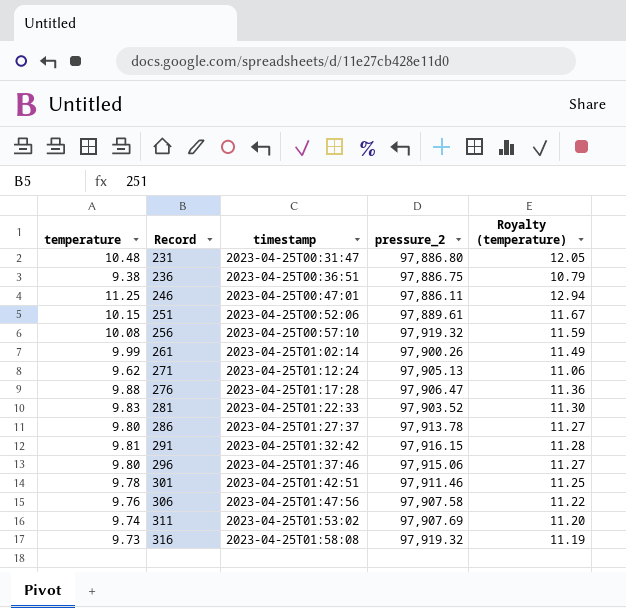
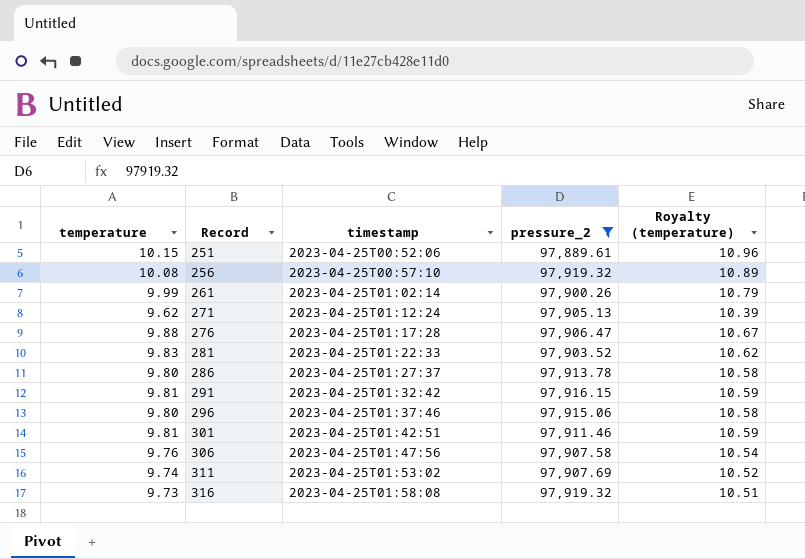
filter: none -> pressure_2 >= 97,889.61
column Royalty (temperature) | formula: [temperature] * 1.15 -> [temperature] * 1.08
301 | temperature: 9.78 -> 9.81

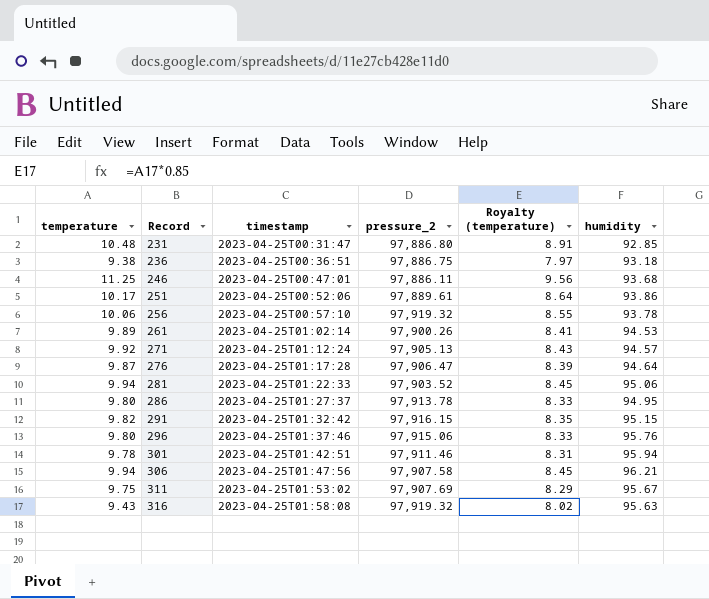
filter: pressure_2 >= 97,889.61 -> none
column Royalty (temperature) | formula: [temperature] * 1.08 -> [temperature] * 0.85
column humidity | position: none -> 6
251 | temperature: 10.15 -> 10.17
256 | temperature: 10.08 -> 10.06
261 | temperature: 9.99 -> 9.89
271 | temperature: 9.62 -> 9.92
276 | temperature: 9.88 -> 9.87
281 | temperature: 9.83 -> 9.94
291 | temperature: 9.81 -> 9.82
301 | temperature: 9.81 -> 9.78
306 | temperature: 9.76 -> 9.94
311 | temperature: 9.74 -> 9.75
316 | temperature: 9.73 -> 9.43

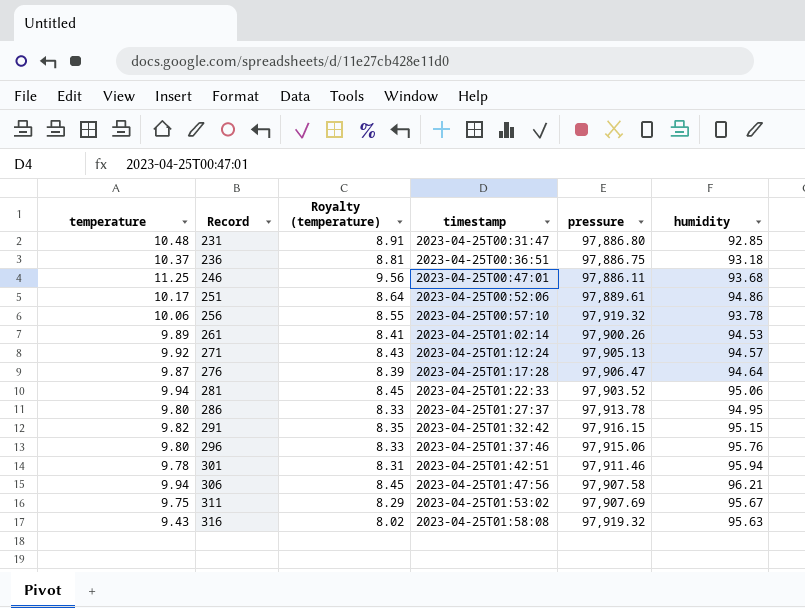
column Royalty (temperature) | position: 5 -> 3
column name: pressure_2 -> pressure
236 | temperature: 9.38 -> 10.37
236 | Royalty (temperature): 7.97 -> 8.81
251 | humidity: 93.86 -> 94.86

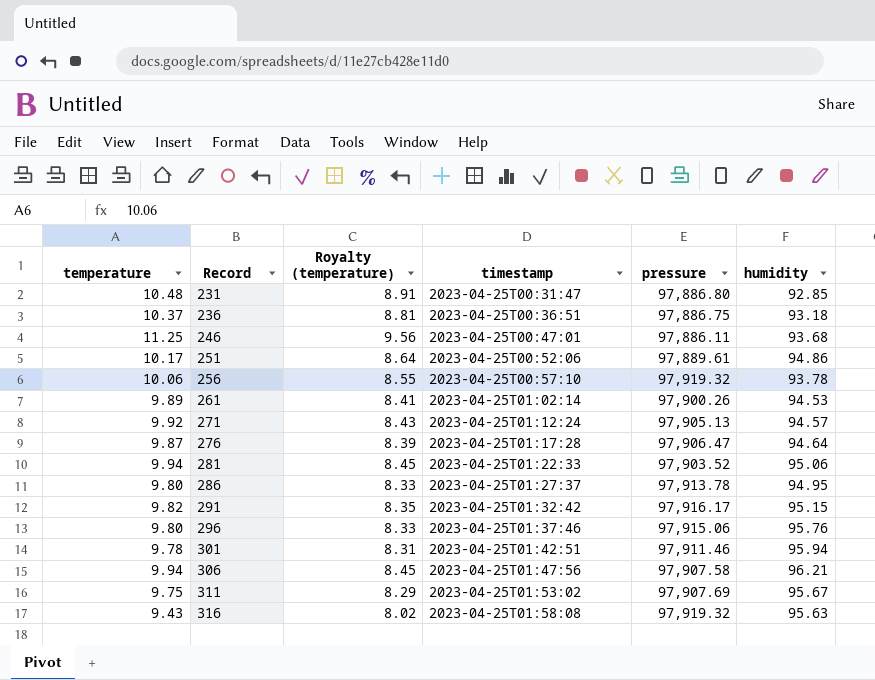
291 | pressure: 97,916.15 -> 97,916.17

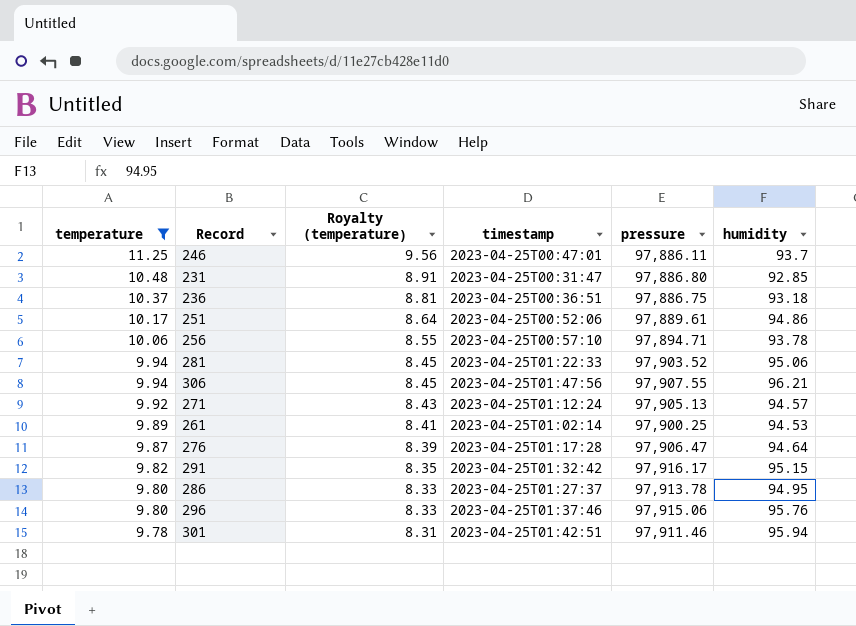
filter: none -> temperature >= 9.78
row order: Record ascending -> temperature descending
246 | humidity: 93.68 -> 93.7
256 | pressure: 97,919.32 -> 97,894.71
306 | pressure: 97,907.58 -> 97,907.55
261 | pressure: 97,900.26 -> 97,900.25

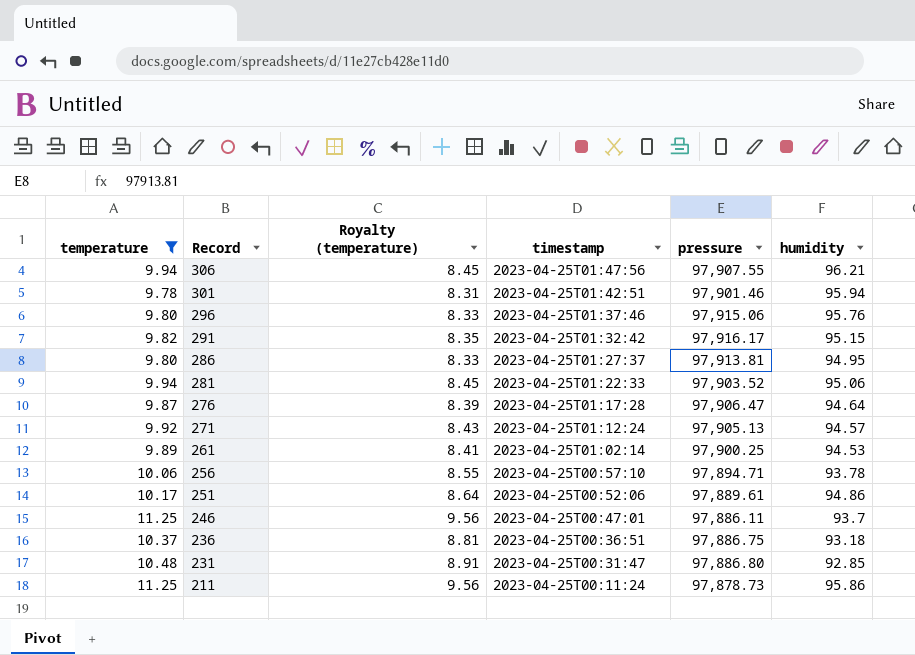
row order: temperature descending -> Record descending
301 | pressure: 97,911.46 -> 97,901.46
286 | pressure: 97,913.78 -> 97,913.81
row 211: none -> 11.25 | 9.56 | 2023-04-25T00:11:24 | 97,878.73 | 95.86

